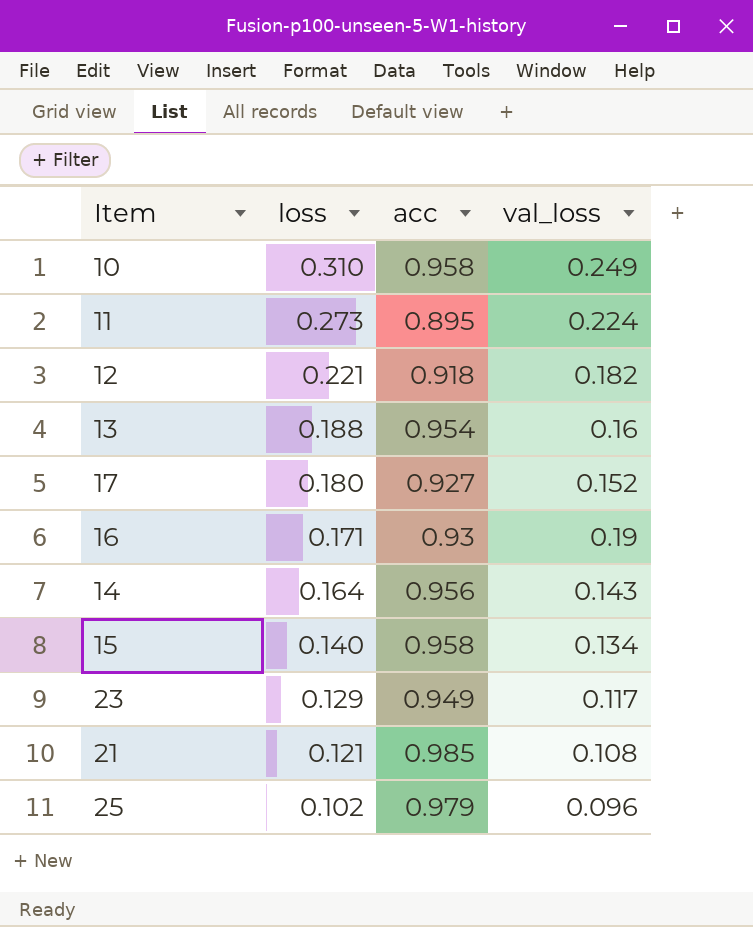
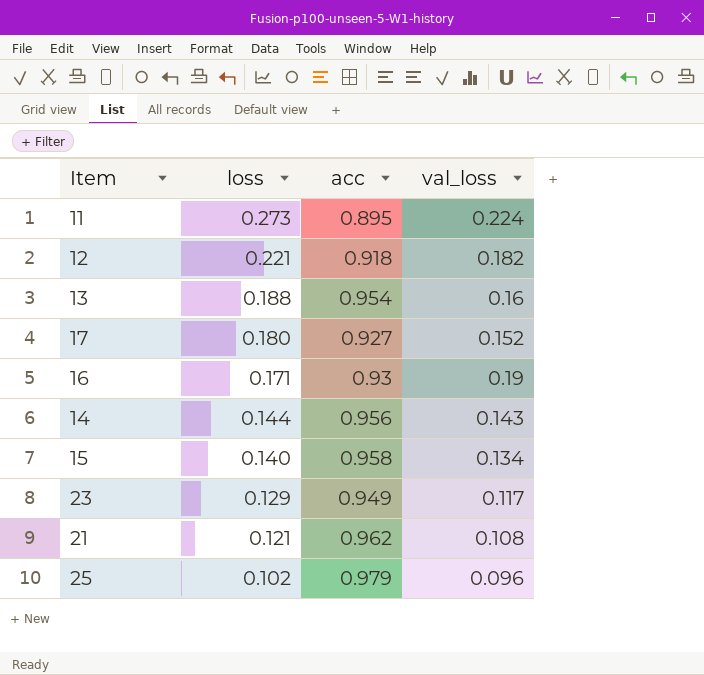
row 10: 0.310 | 0.958 | 0.249 -> none
14 | loss: 0.164 -> 0.144
21 | acc: 0.985 -> 0.962

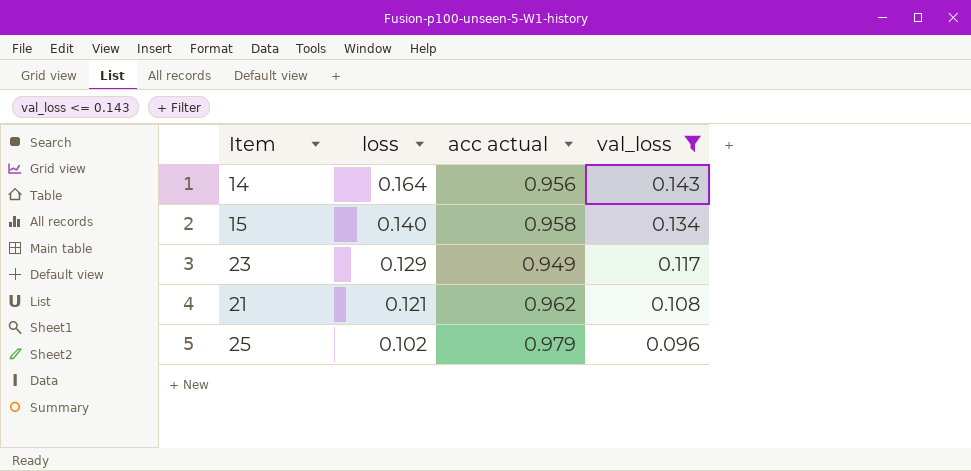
filter: none -> val_loss <= 0.143
column name: acc -> acc actual
14 | loss: 0.144 -> 0.164

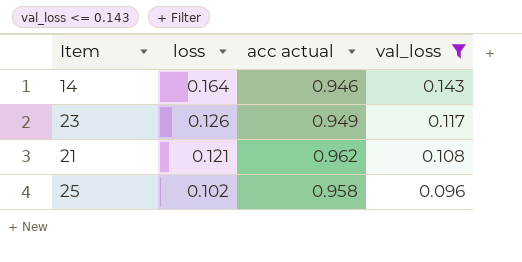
row 15: 0.140 | 0.958 | 0.134 -> none
14 | acc actual: 0.956 -> 0.946
23 | loss: 0.129 -> 0.126
25 | acc actual: 0.979 -> 0.958

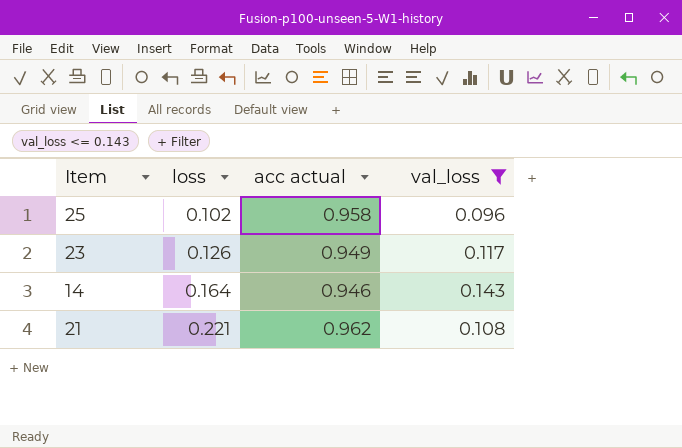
row order: loss descending -> loss ascending
21 | loss: 0.121 -> 0.221

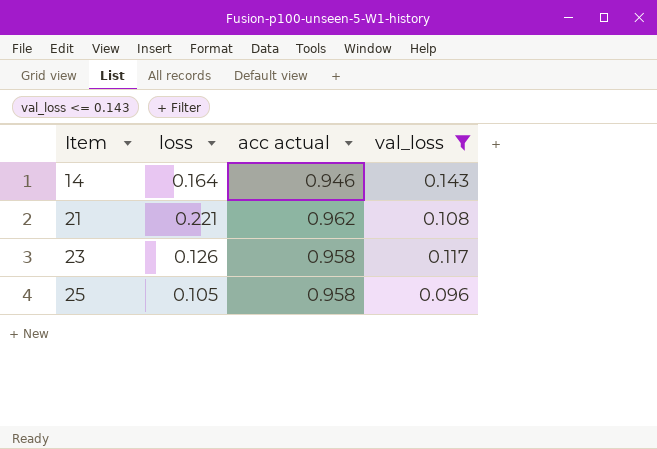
row order: loss ascending -> Item ascending
23 | acc actual: 0.949 -> 0.958
25 | loss: 0.102 -> 0.105

